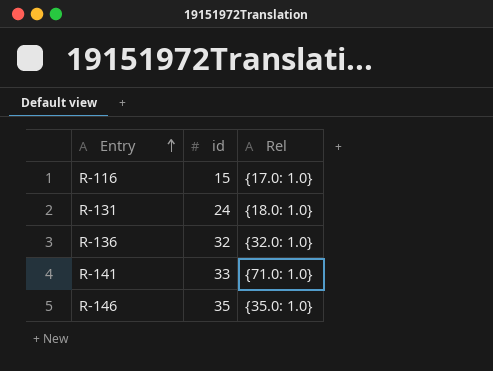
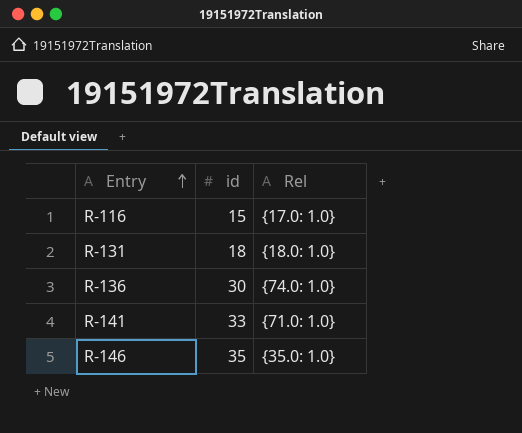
R-131 | id: 24 -> 18
R-136 | id: 32 -> 30
R-136 | Rel: {32.0: 1.0} -> {74.0: 1.0}

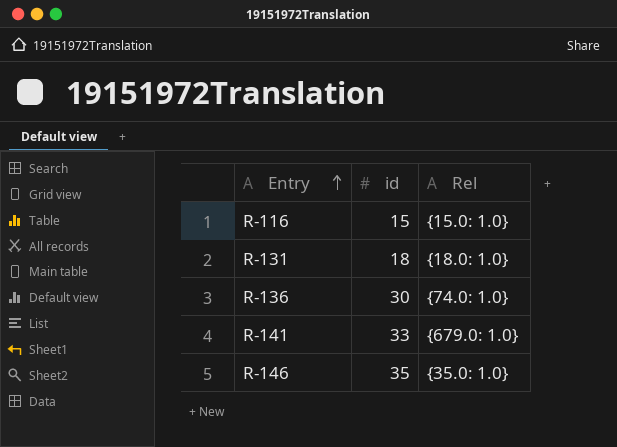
R-116 | Rel: {17.0: 1.0} -> {15.0: 1.0}
R-141 | Rel: {71.0: 1.0} -> {679.0: 1.0}

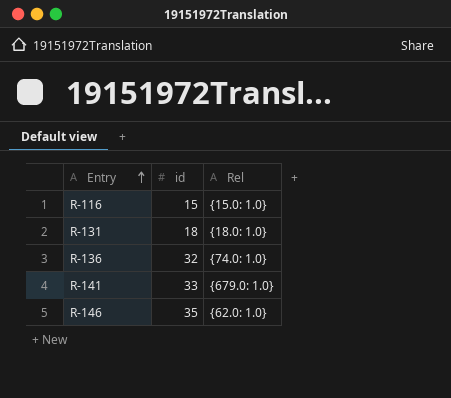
R-136 | id: 30 -> 32
R-146 | Rel: {35.0: 1.0} -> {62.0: 1.0}

